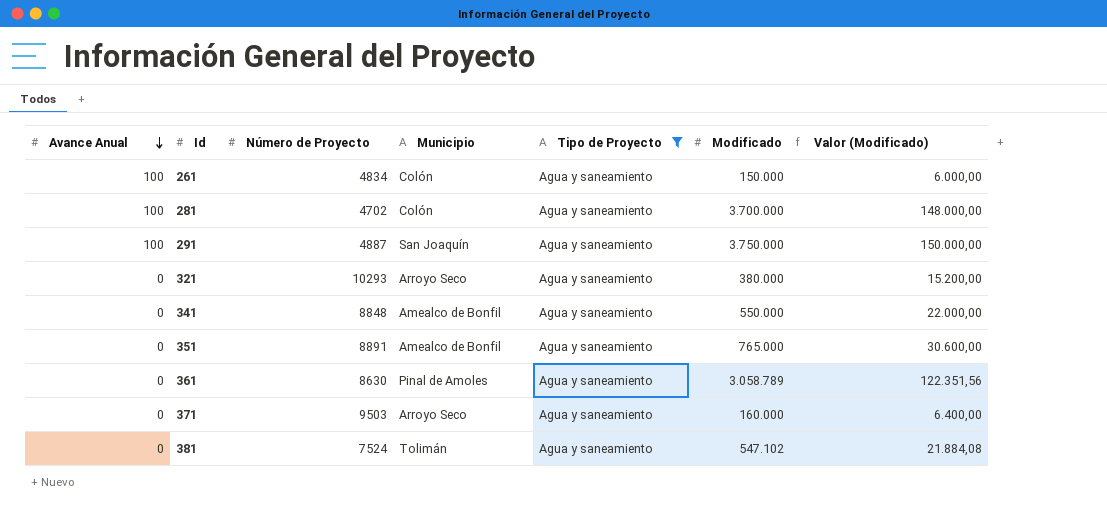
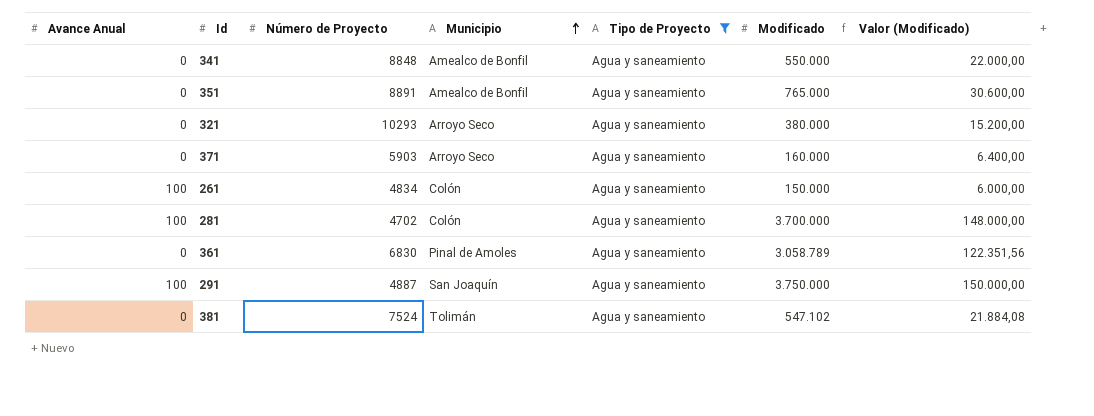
row order: Avance Anual descending -> Municipio ascending
371 | Número de Proyecto: 9503 -> 5903
361 | Número de Proyecto: 8630 -> 6830

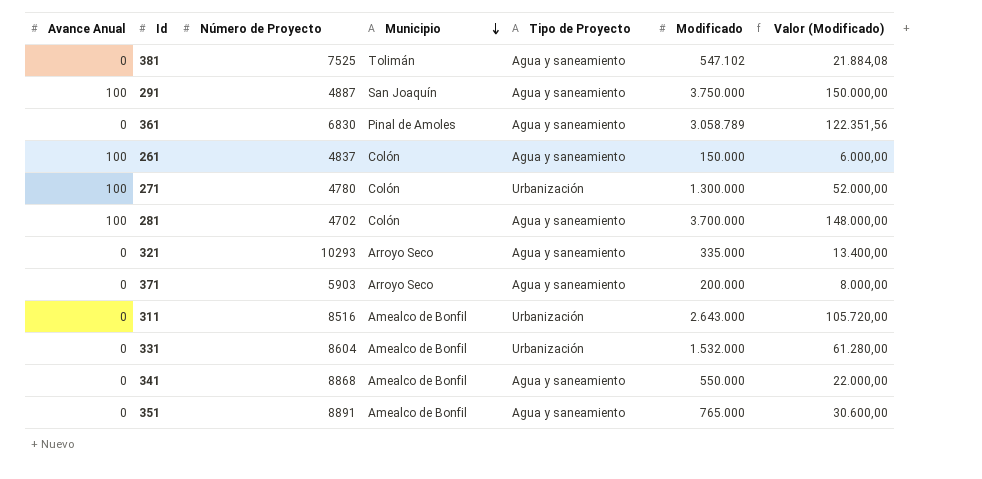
filter: Tipo de Proyecto = Agua y saneamiento -> none
row order: Municipio ascending -> Municipio descending
381 | Número de Proyecto: 7524 -> 7525
261 | Número de Proyecto: 4834 -> 4837
321 | Modificado: 380.000 -> 335.000
321 | Valor (Modificado): 15.200,00 -> 13.400,00
371 | Modificado: 160.000 -> 200.000
371 | Valor (Modificado): 6.400,00 -> 8.000,00
341 | Número de Proyecto: 8848 -> 8868

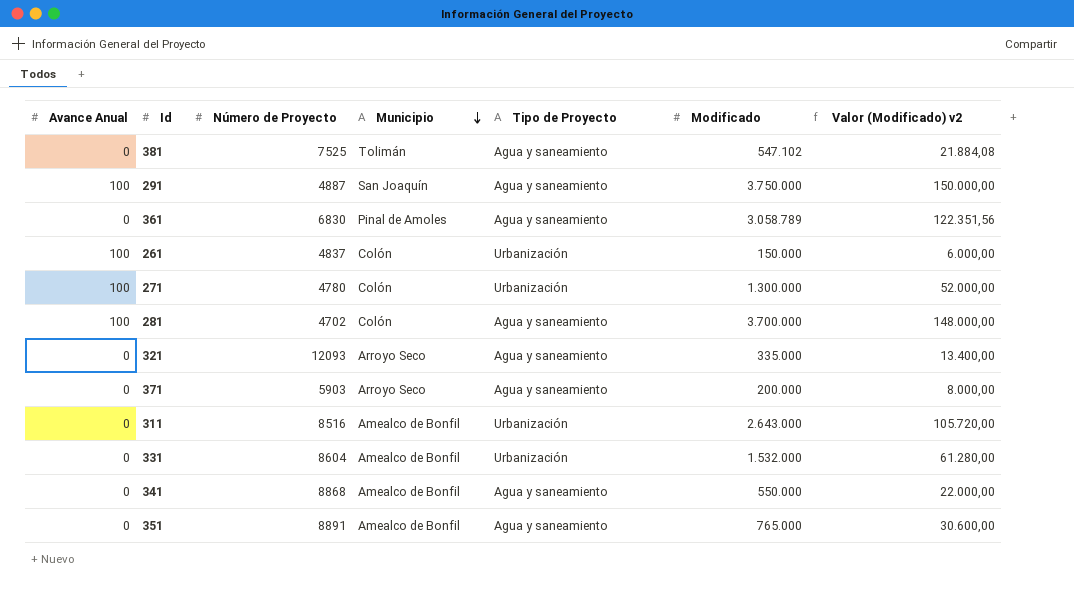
column name: Valor (Modificado) -> Valor (Modificado) v2
261 | Tipo de Proyecto: Agua y saneamiento -> Urbanización
321 | Número de Proyecto: 10293 -> 12093

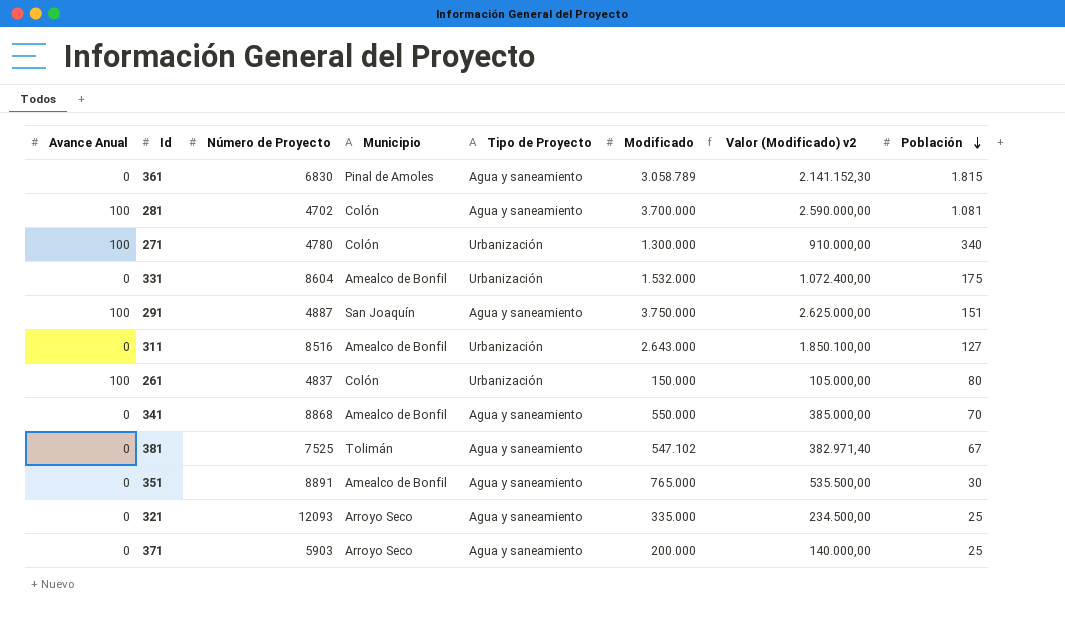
row order: Municipio descending -> Población descending
column Valor (Modificado) v2 | formula: [Modificado] * 0,04 -> [Modificado] * 0,7
column Población | position: none -> 8

